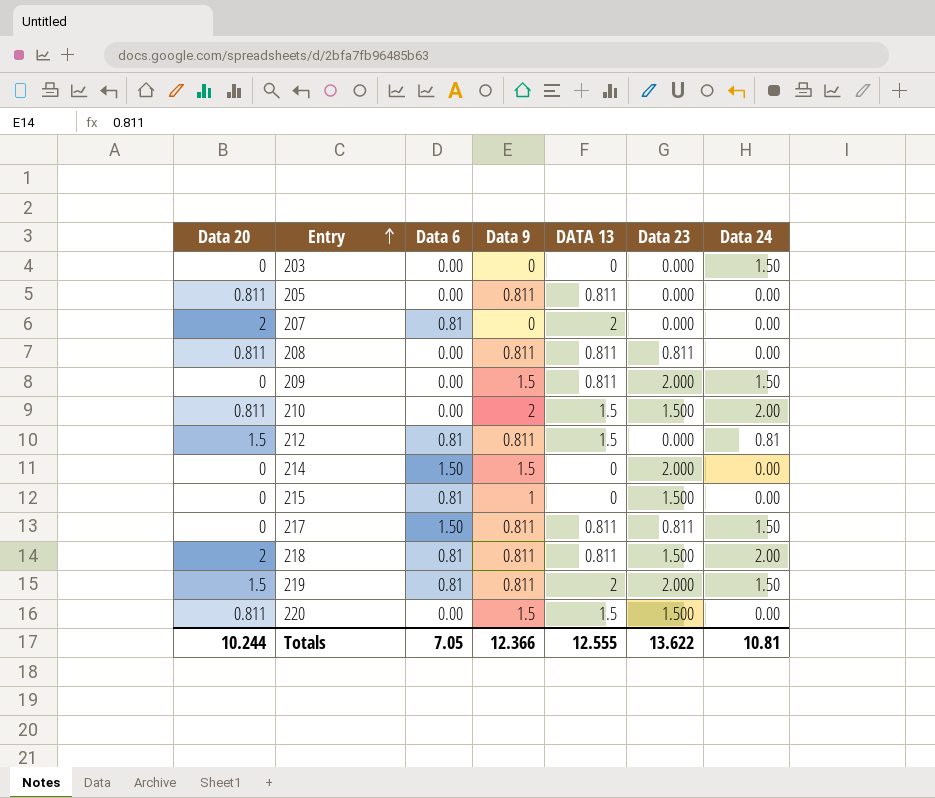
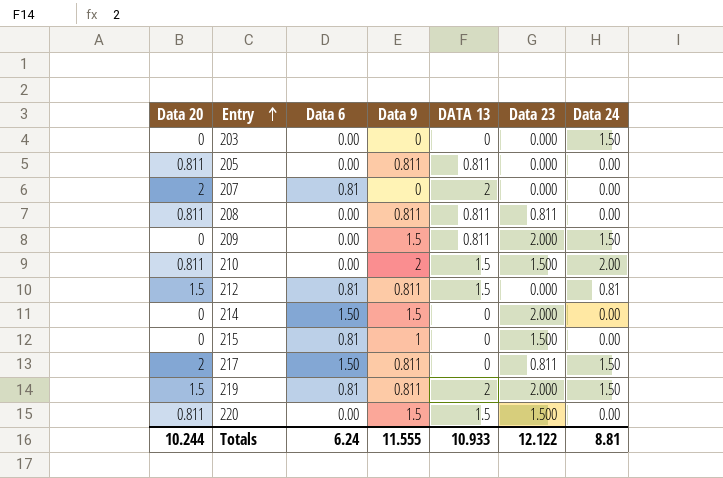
row 218: 2 | 0.81 | 0.811 | 0.811 | 1.500 | 2.00 -> none
217 | Data 20: 0 -> 2
217 | DATA 13: 0.811 -> 0
Totals | Data 6: 7.05 -> 6.24
Totals | Data 9: 12.366 -> 11.555
Totals | DATA 13: 12.555 -> 10.933
Totals | Data 23: 13.622 -> 12.122
Totals | Data 24: 10.81 -> 8.81

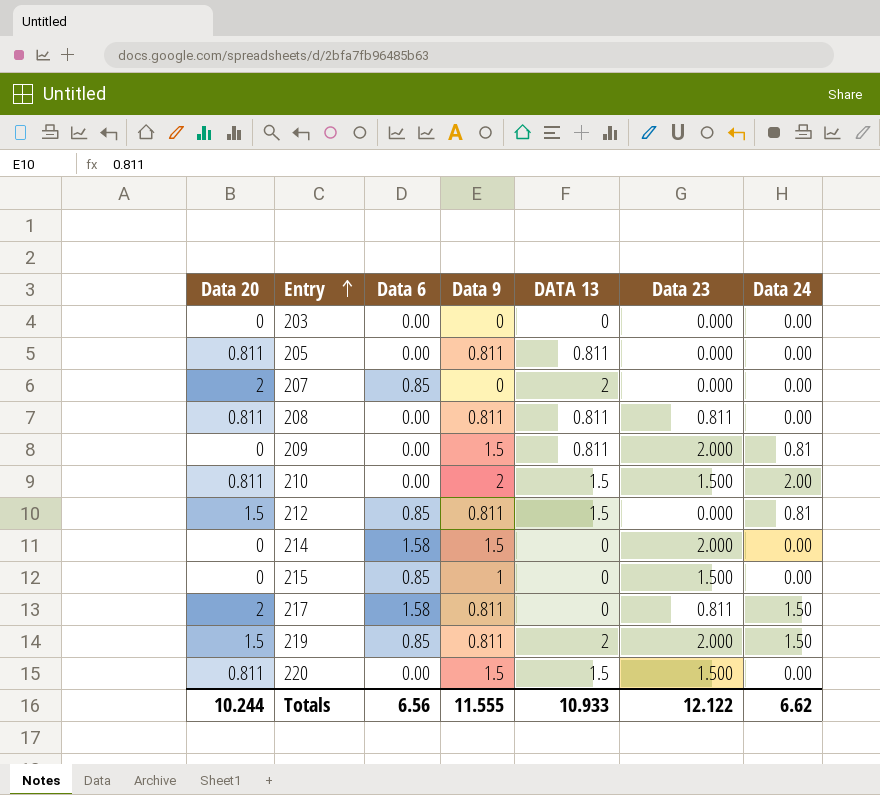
203 | Data 24: 1.50 -> 0.00
207 | Data 6: 0.81 -> 0.85
209 | Data 24: 1.50 -> 0.81
212 | Data 6: 0.81 -> 0.85
214 | Data 6: 1.50 -> 1.58
215 | Data 6: 0.81 -> 0.85
217 | Data 6: 1.50 -> 1.58
219 | Data 6: 0.81 -> 0.85
Totals | Data 6: 6.24 -> 6.56
Totals | Data 24: 8.81 -> 6.62

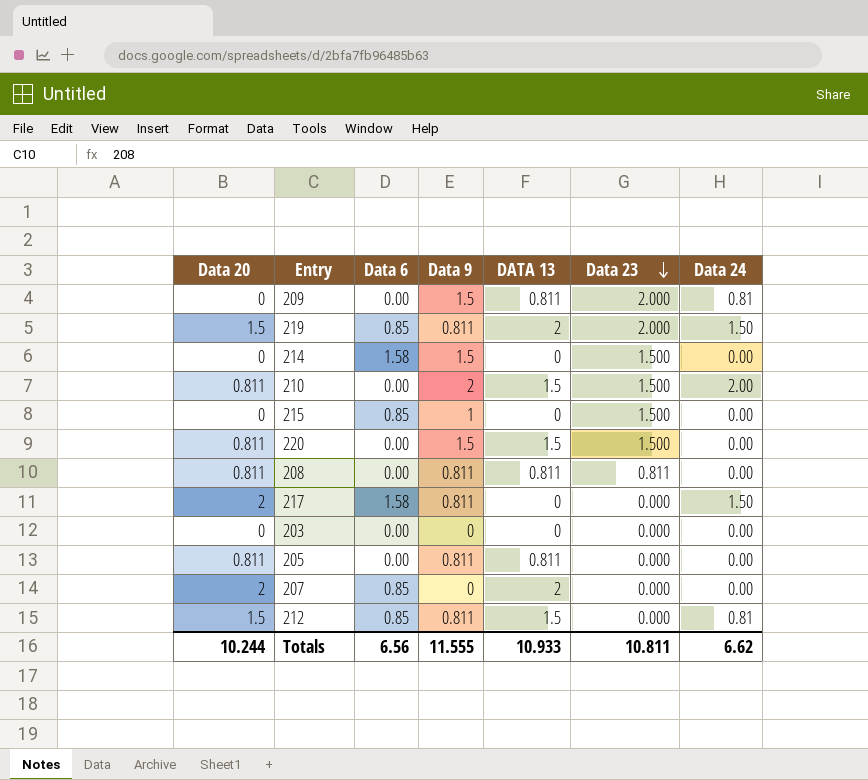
row order: Entry ascending -> Data 23 descending
214 | Data 23: 2.000 -> 1.500
217 | Data 23: 0.811 -> 0.000
Totals | Data 23: 12.122 -> 10.811

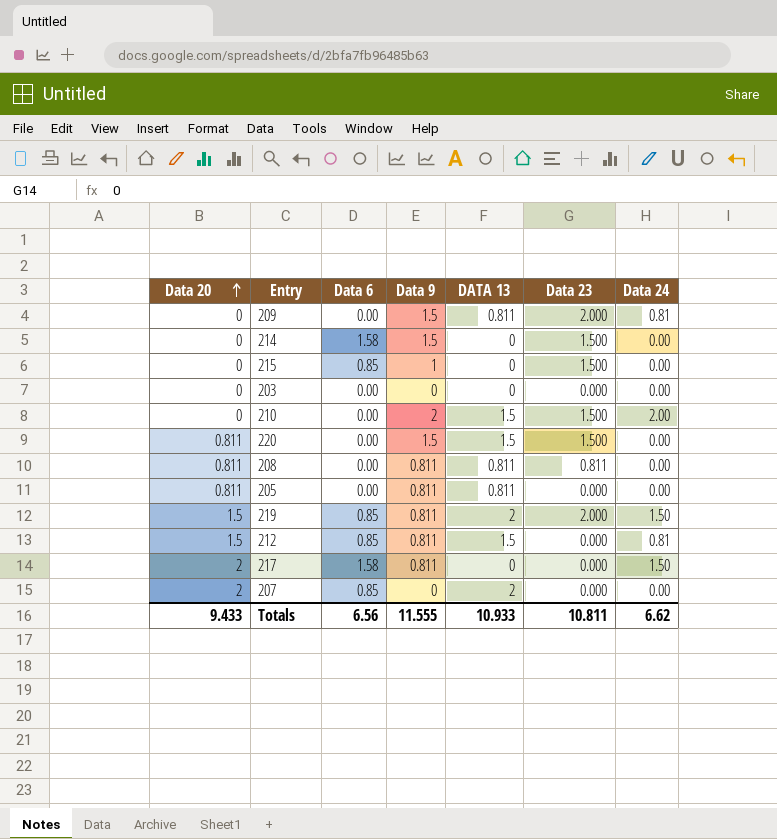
row order: Data 23 descending -> Data 20 ascending
210 | Data 20: 0.811 -> 0
Totals | Data 20: 10.244 -> 9.433

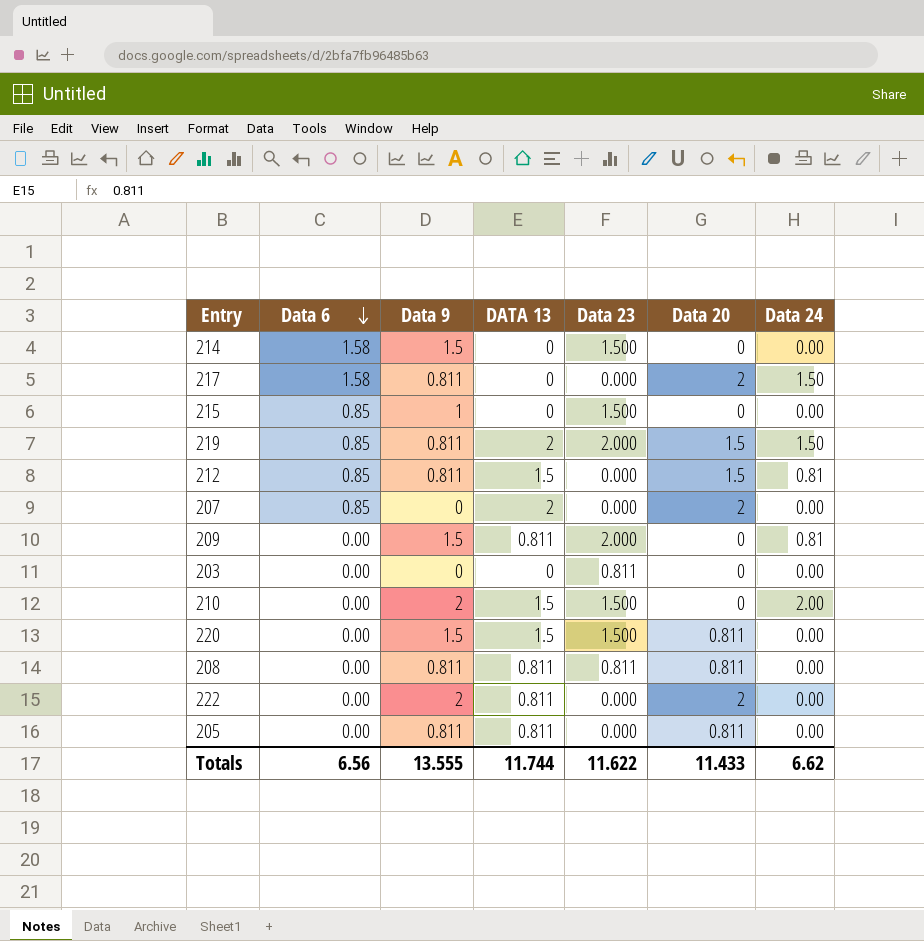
row order: Data 20 ascending -> Data 6 descending
column Data 20 | position: 1 -> 6
203 | Data 23: 0.000 -> 0.811
row 222: none -> 0.00 | 2 | 0.811 | 0.000 | 2 | 0.00
Totals | Data 9: 11.555 -> 13.555
Totals | DATA 13: 10.933 -> 11.744
Totals | Data 23: 10.811 -> 11.622
Totals | Data 20: 9.433 -> 11.433

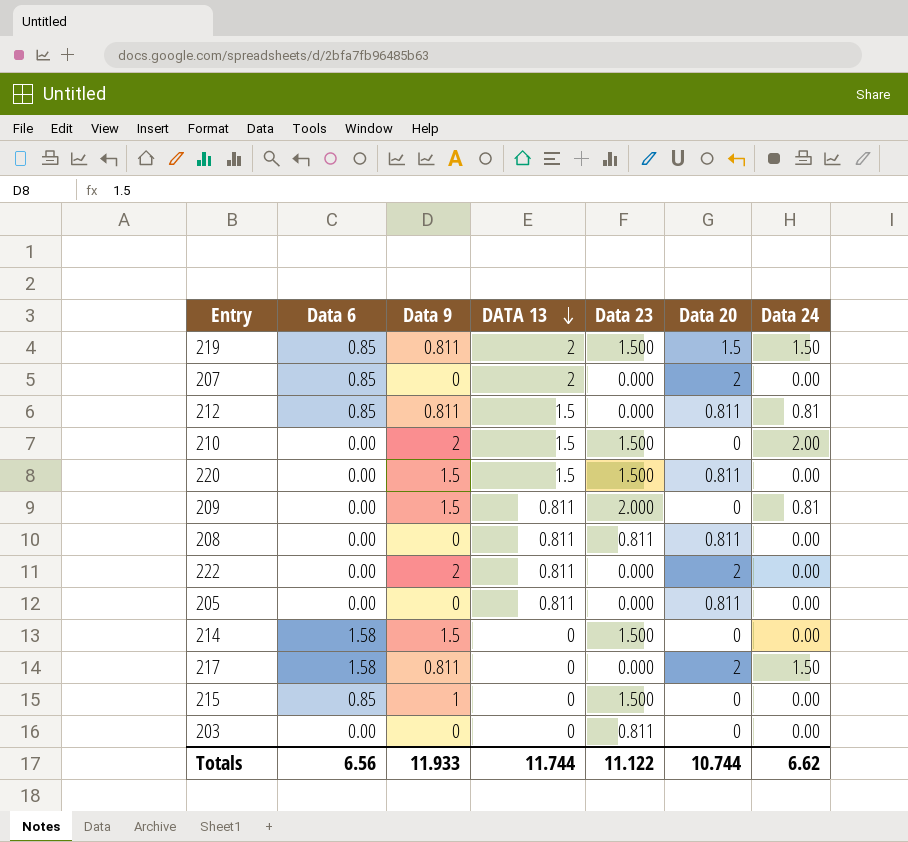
row order: Data 6 descending -> DATA 13 descending
219 | Data 23: 2.000 -> 1.500
212 | Data 20: 1.5 -> 0.811
208 | Data 9: 0.811 -> 0
205 | Data 9: 0.811 -> 0
Totals | Data 9: 13.555 -> 11.933
Totals | Data 23: 11.622 -> 11.122
Totals | Data 20: 11.433 -> 10.744

